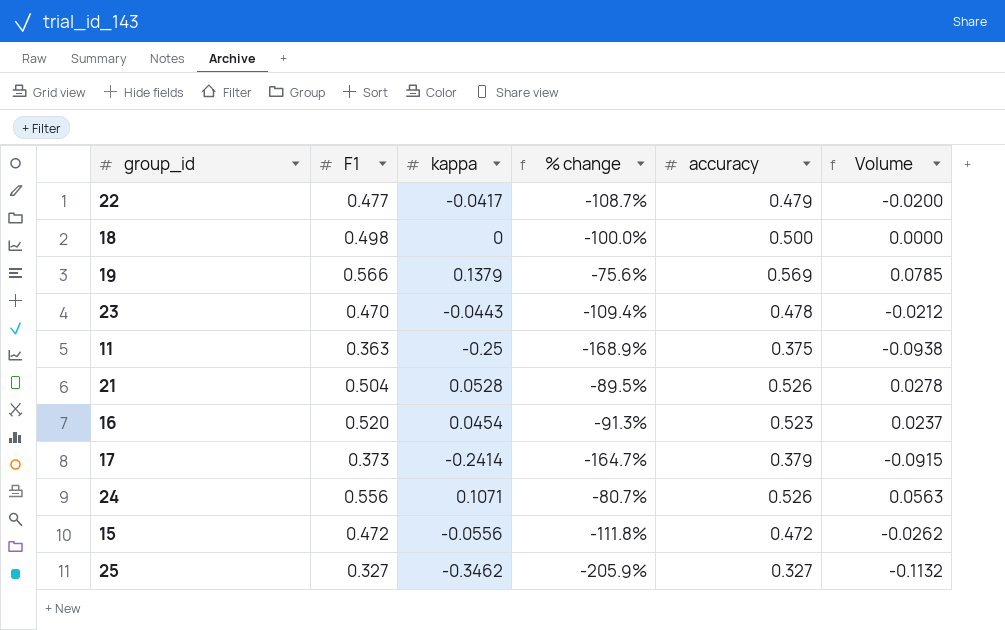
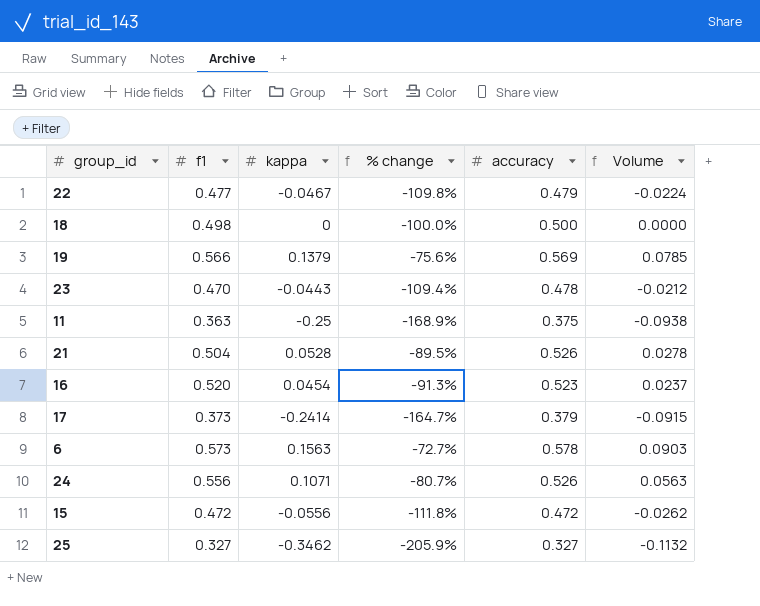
column name: F1 -> f1
22 | kappa: -0.0417 -> -0.0467
22 | % change: -108.7% -> -109.8%
22 | Volume: -0.0200 -> -0.0224
row 6: none -> 0.573 | 0.1563 | -72.7% | 0.578 | 0.0903

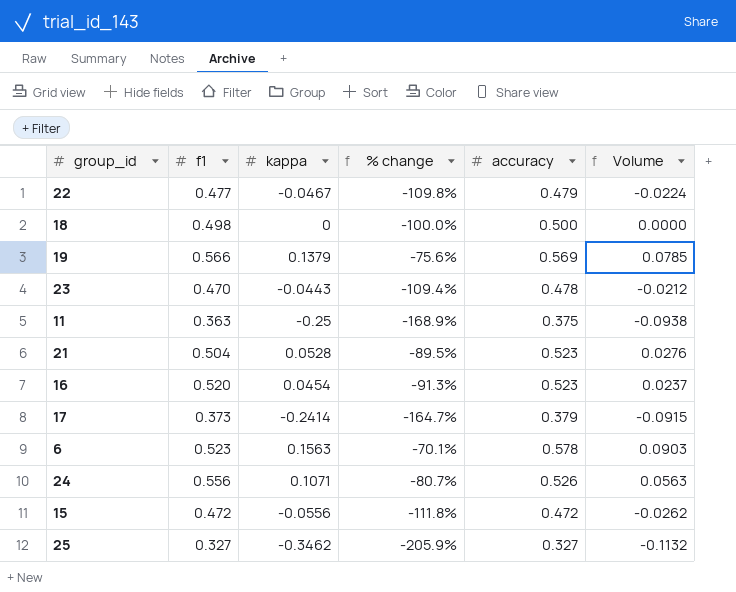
21 | accuracy: 0.526 -> 0.523
21 | Volume: 0.0278 -> 0.0276
6 | f1: 0.573 -> 0.523
6 | % change: -72.7% -> -70.1%

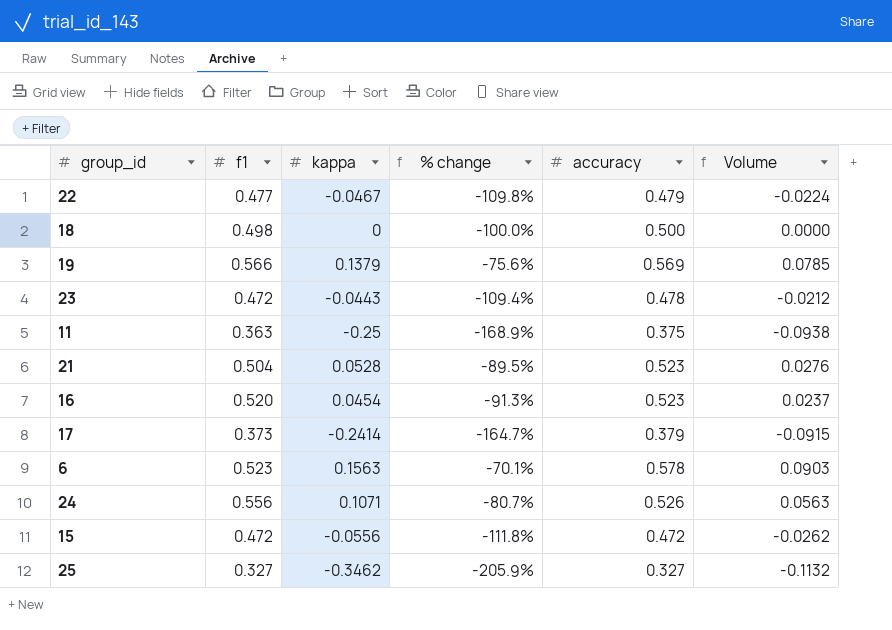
23 | f1: 0.470 -> 0.472

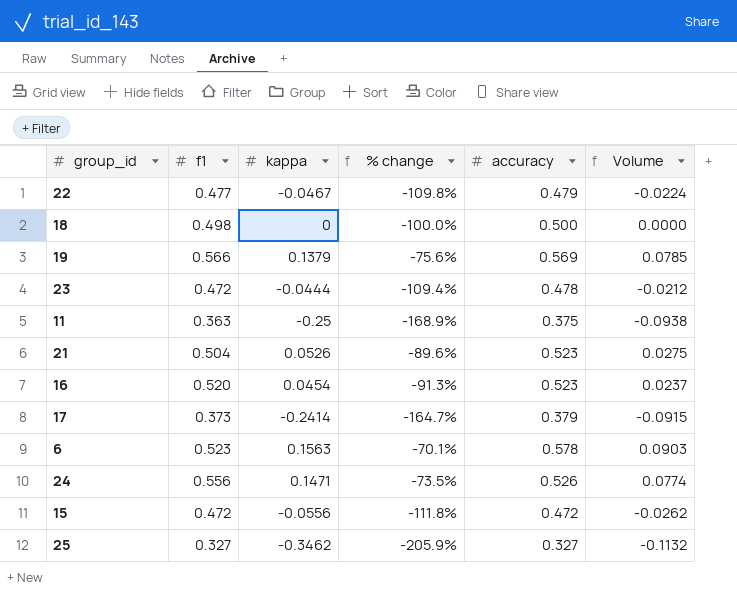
23 | kappa: -0.0443 -> -0.0444
21 | kappa: 0.0528 -> 0.0526
21 | % change: -89.5% -> -89.6%
21 | Volume: 0.0276 -> 0.0275
24 | kappa: 0.1071 -> 0.1471
24 | % change: -80.7% -> -73.5%
24 | Volume: 0.0563 -> 0.0774

